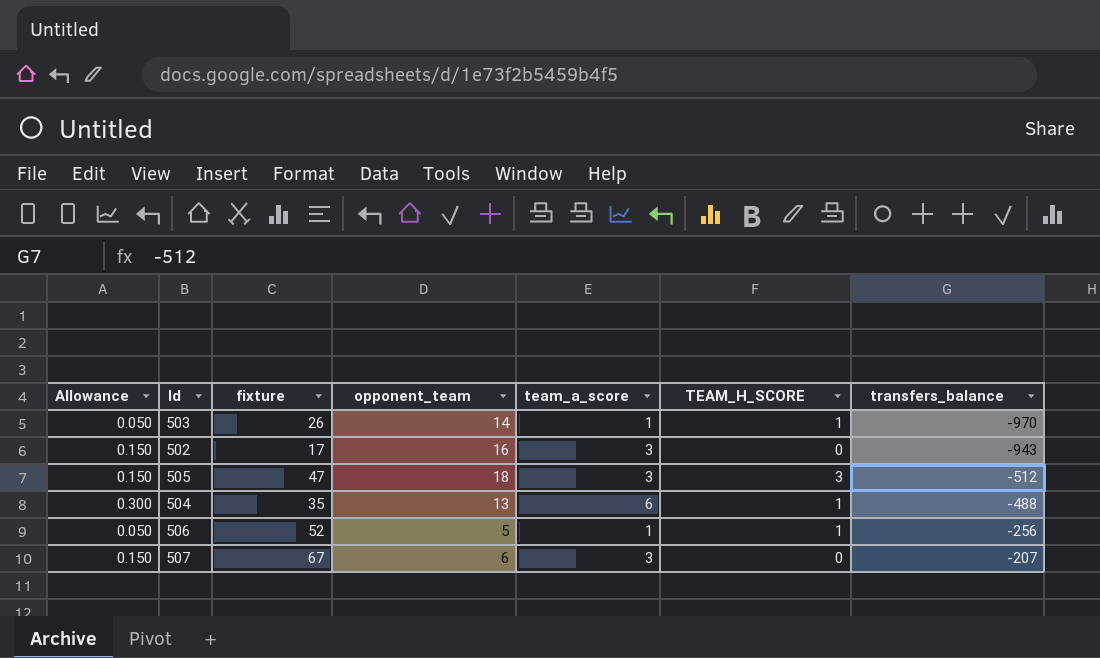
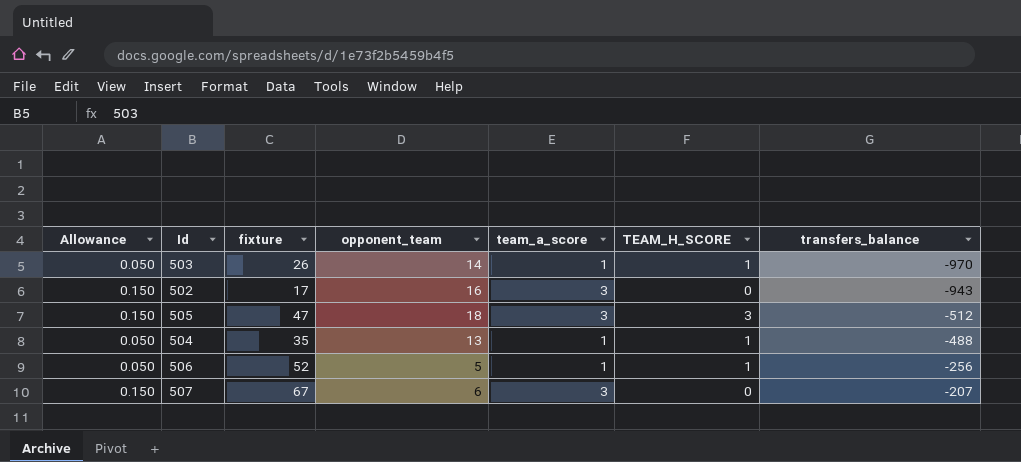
504 | Allowance: 0.300 -> 0.050
504 | team_a_score: 6 -> 1

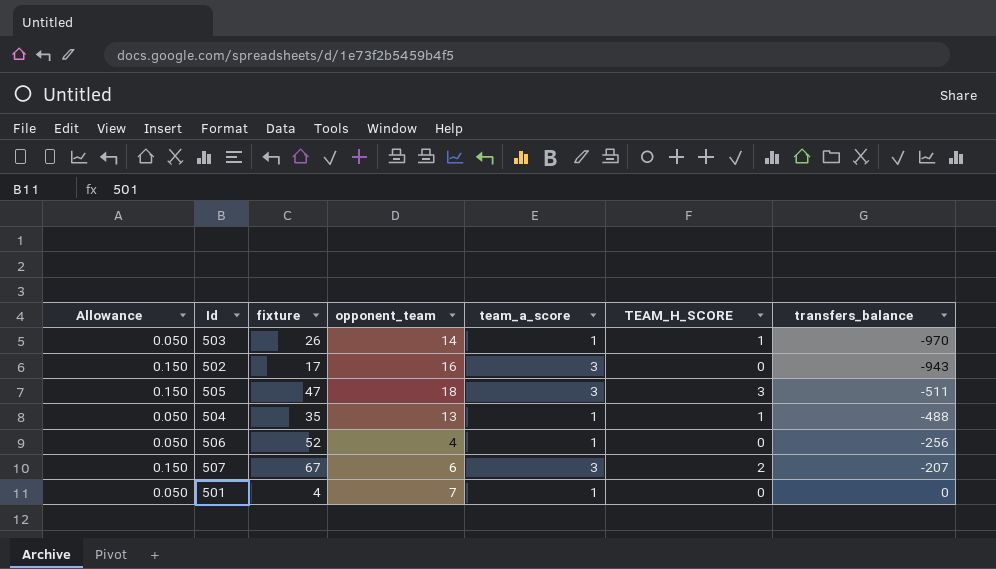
505 | transfers_balance: -512 -> -511
506 | opponent_team: 5 -> 4
506 | TEAM_H_SCORE: 1 -> 0
507 | TEAM_H_SCORE: 0 -> 2
row 501: none -> 0.050 | 4 | 7 | 1 | 0 | 0

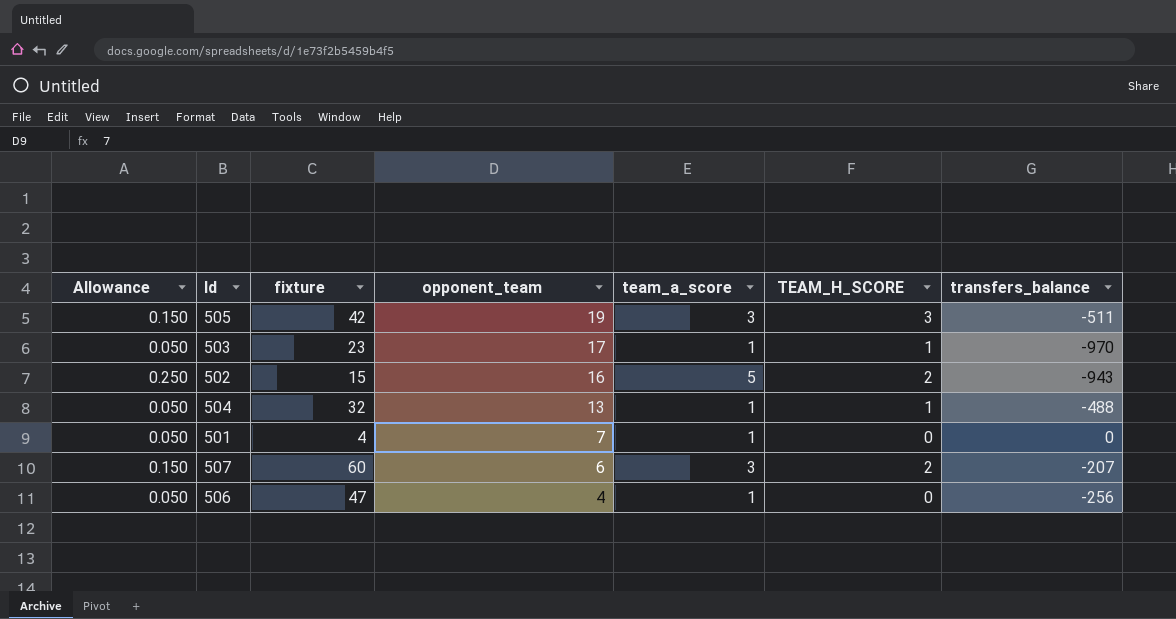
row order: transfers_balance ascending -> opponent_team descending
505 | fixture: 47 -> 42
505 | opponent_team: 18 -> 19
503 | fixture: 26 -> 23
503 | opponent_team: 14 -> 17
502 | Allowance: 0.150 -> 0.250
502 | fixture: 17 -> 15
502 | team_a_score: 3 -> 5
502 | TEAM_H_SCORE: 0 -> 2
504 | fixture: 35 -> 32
507 | fixture: 67 -> 60
506 | fixture: 52 -> 47

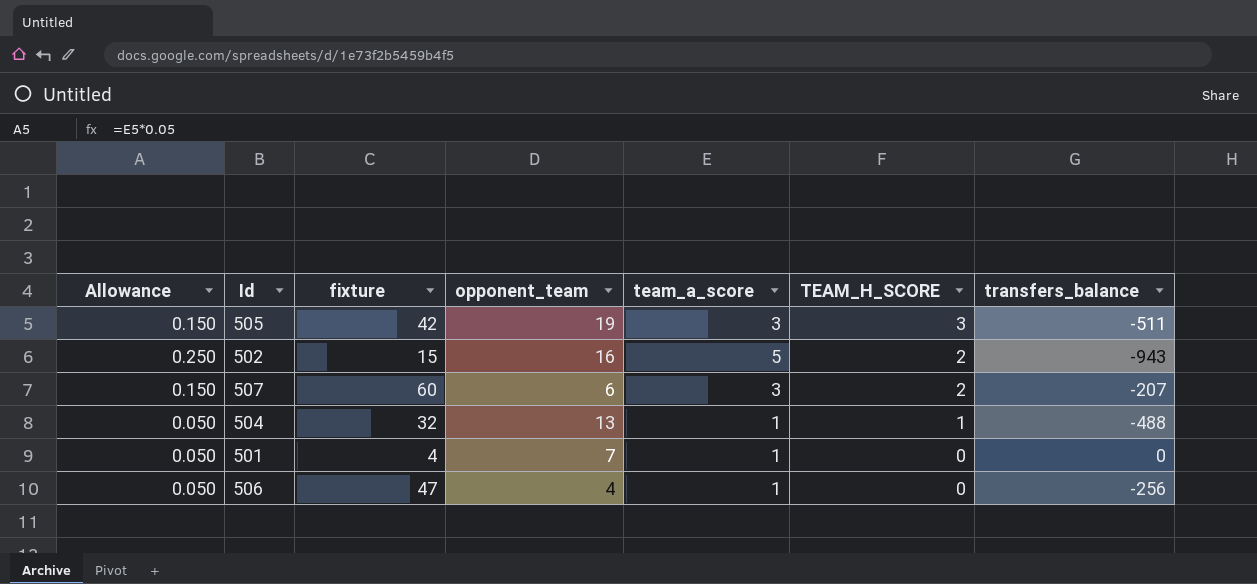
row order: opponent_team descending -> TEAM_H_SCORE descending
row 503: 0.050 | 23 | 17 | 1 | 1 | -970 -> none

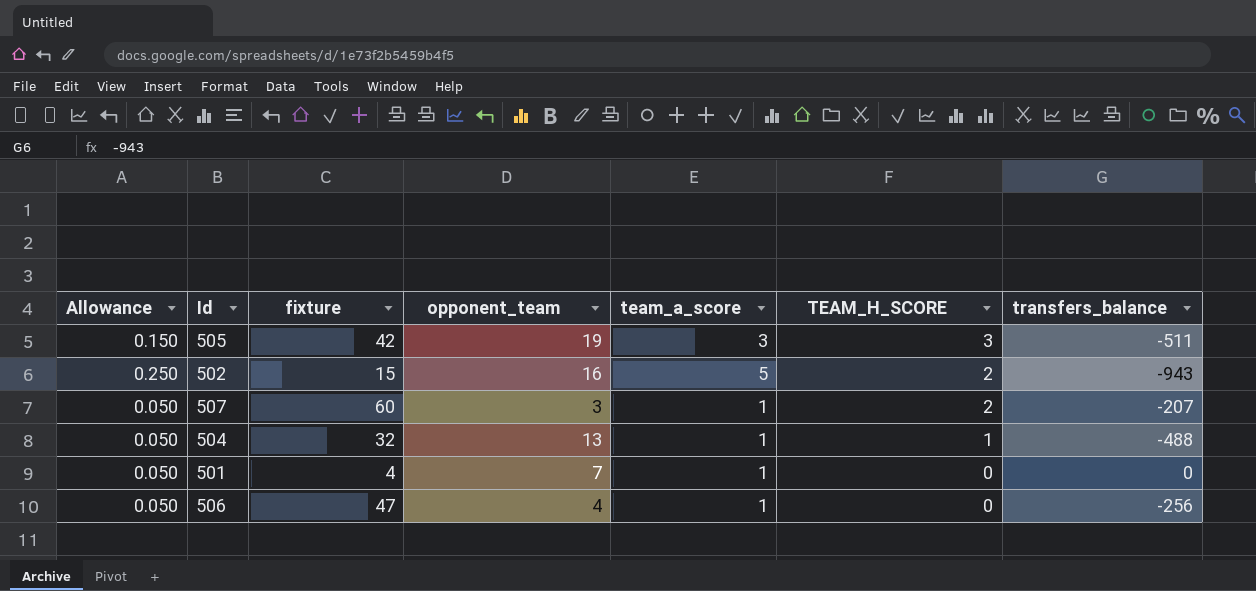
507 | Allowance: 0.150 -> 0.050
507 | opponent_team: 6 -> 3
507 | team_a_score: 3 -> 1

